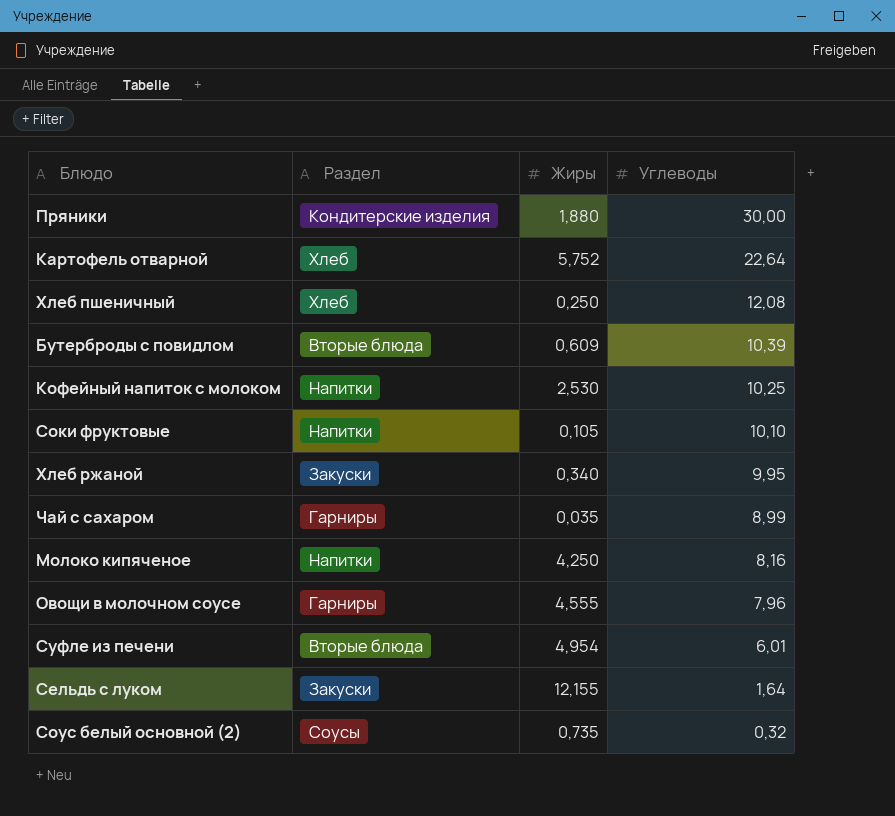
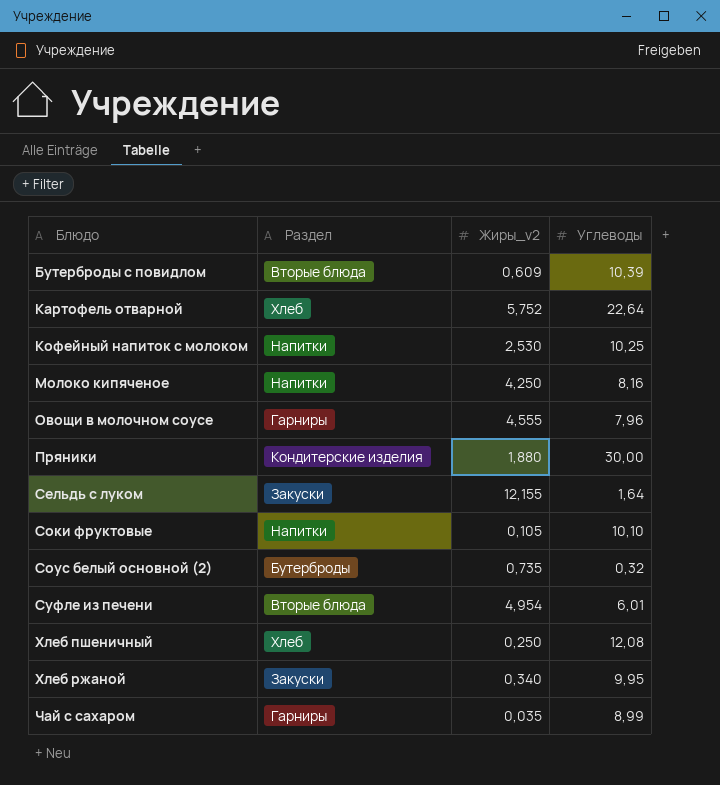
row order: Углеводы descending -> Блюдо ascending
column name: Жиры -> Жиры_v2
Соус белый основной (2) | Раздел: Соусы -> Бутерброды

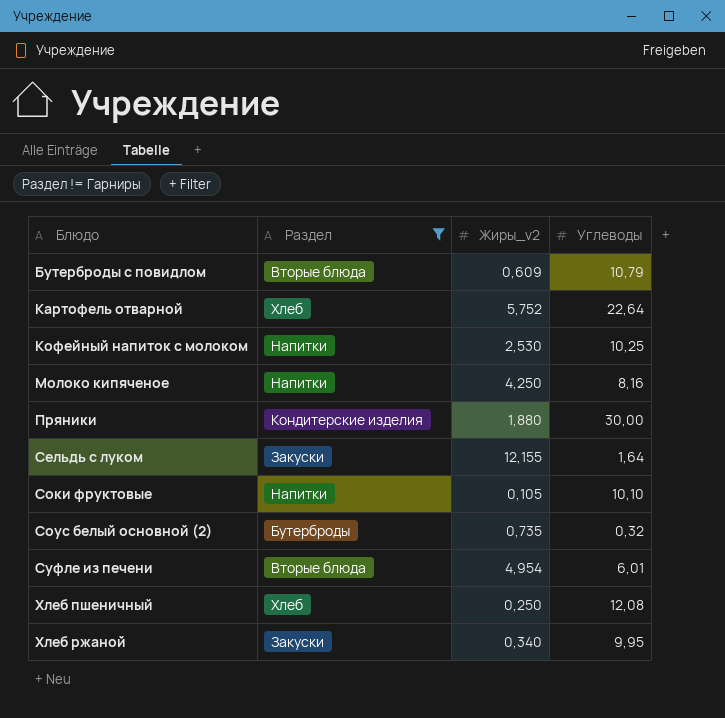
filter: none -> Раздел != Гарниры
Бутерброды с повидлом | Углеводы: 10,39 -> 10,79

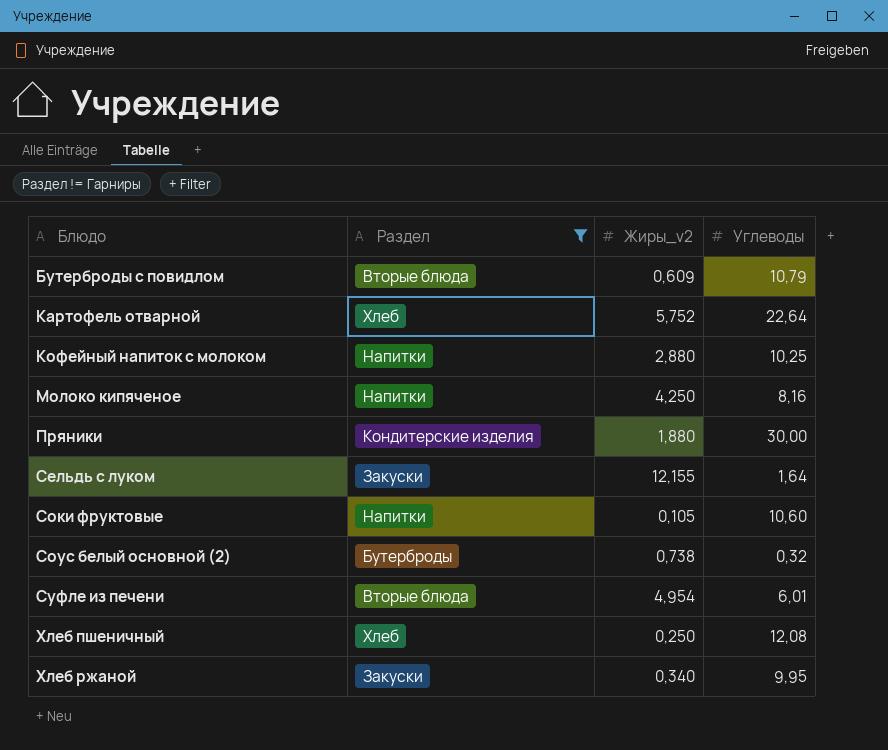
Кофейный напиток с молоком | Жиры_v2: 2,530 -> 2,880
Соки фруктовые | Углеводы: 10,10 -> 10,60
Соус белый основной (2) | Жиры_v2: 0,735 -> 0,738

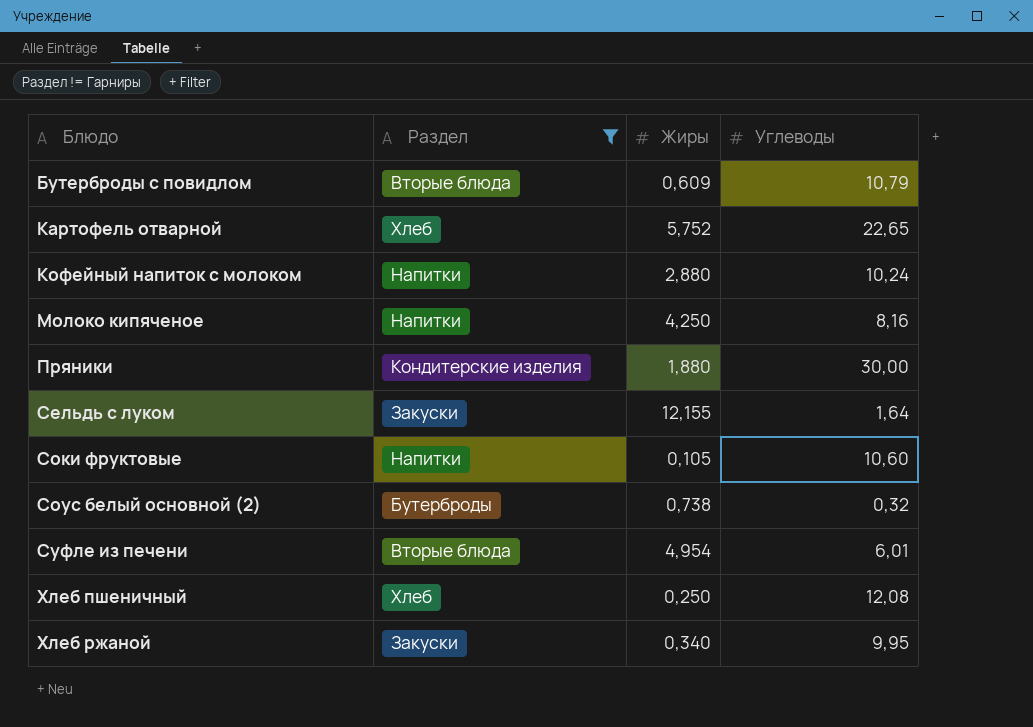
column name: Жиры_v2 -> Жиры
Картофель отварной | Углеводы: 22,64 -> 22,65
Кофейный напиток с молоком | Углеводы: 10,25 -> 10,24

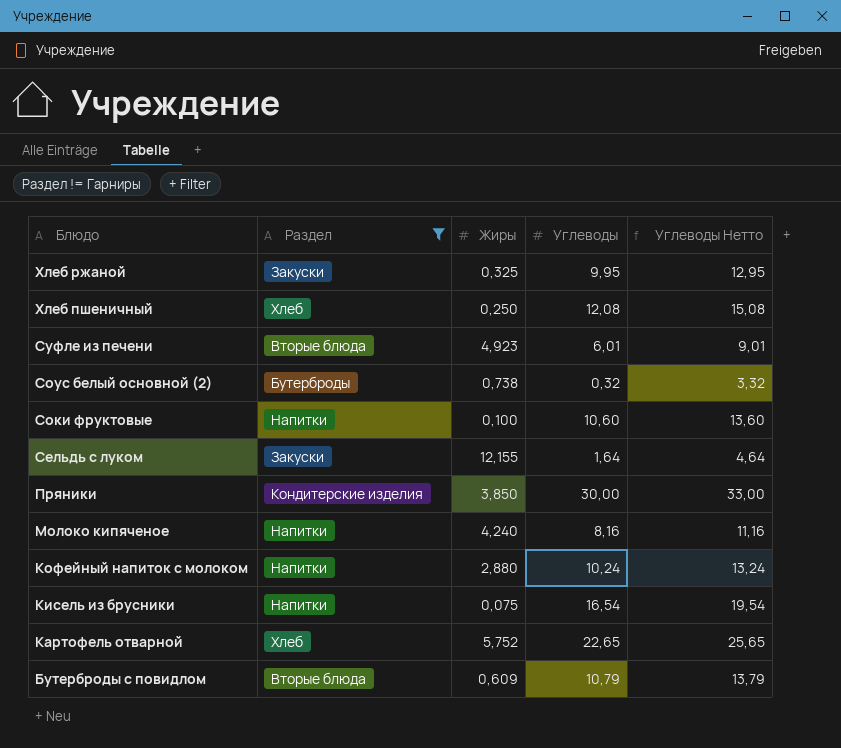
row order: Блюдо ascending -> Блюдо descending
column Углеводы Нетто | formula: none -> [Углеводы] + 3
Хлеб ржаной | Жиры: 0,340 -> 0,325
Суфле из печени | Жиры: 4,954 -> 4,923
Соки фруктовые | Жиры: 0,105 -> 0,100
Пряники | Жиры: 1,880 -> 3,850
Молоко кипяченое | Жиры: 4,250 -> 4,240
row Кисель из брусники: none -> Напитки | 0,075 | 16,54 | 19,54

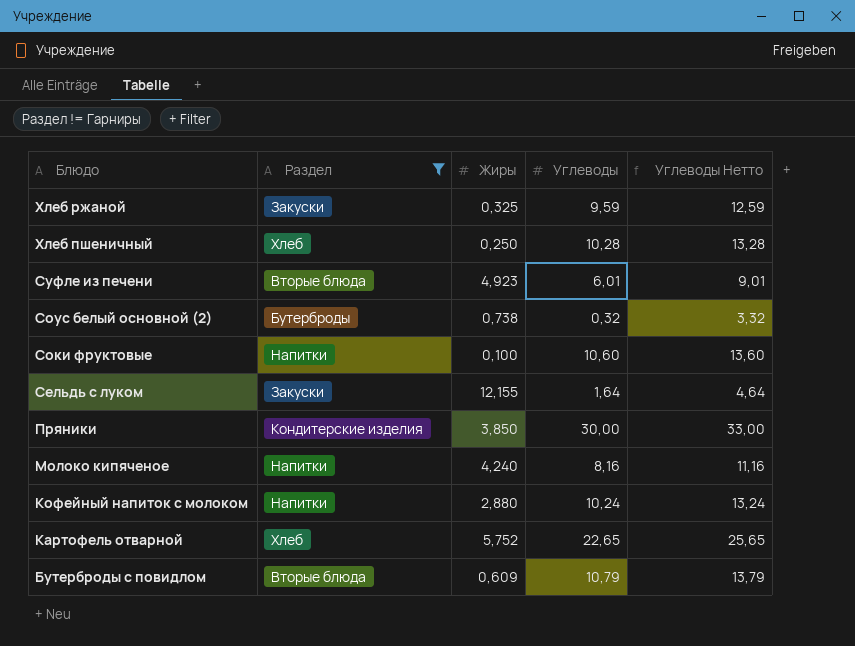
row Кисель из брусники: Напитки | 0,075 | 16,54 | 19,54 -> none
Хлеб ржаной | Углеводы: 9,95 -> 9,59
Хлеб ржаной | Углеводы Нетто: 12,95 -> 12,59
Хлеб пшеничный | Углеводы: 12,08 -> 10,28
Хлеб пшеничный | Углеводы Нетто: 15,08 -> 13,28

